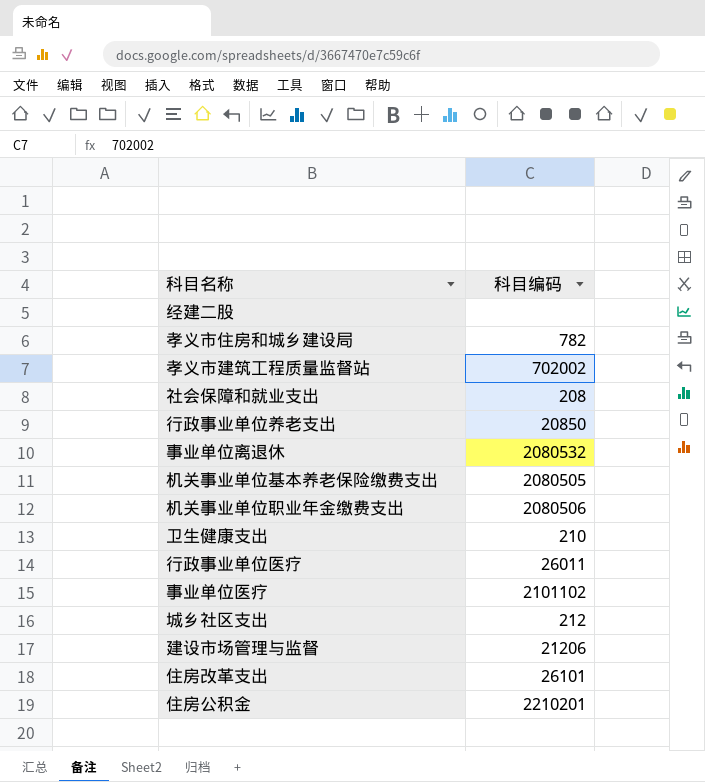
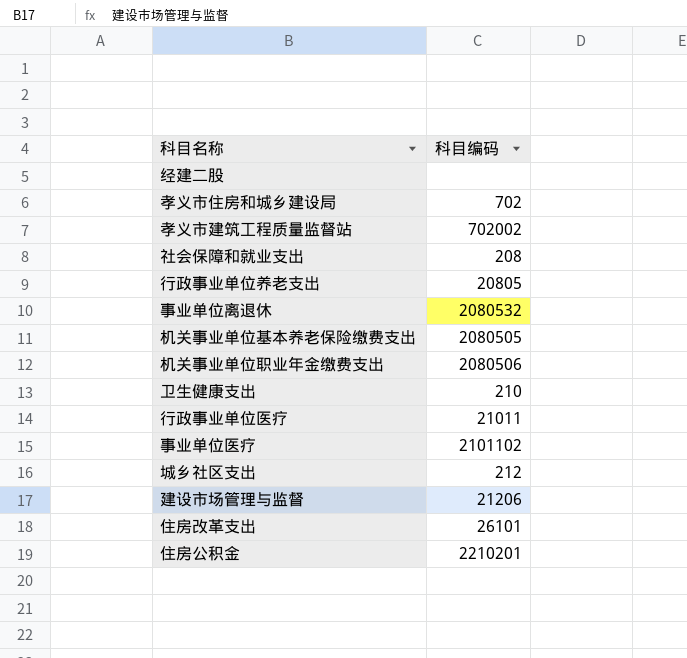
孝义市住房和城乡建设局 | 科目编码: 782 -> 702
行政事业单位养老支出 | 科目编码: 20850 -> 20805
行政事业单位医疗 | 科目编码: 26011 -> 21011

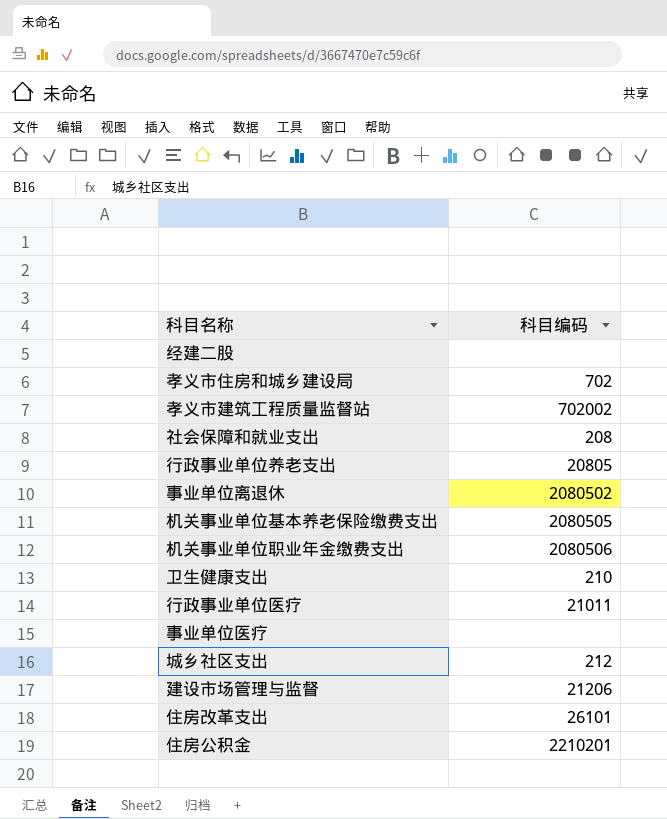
事业单位离退休 | 科目编码: 2080532 -> 2080502
事业单位医疗 | 科目编码: 2101102 -> none

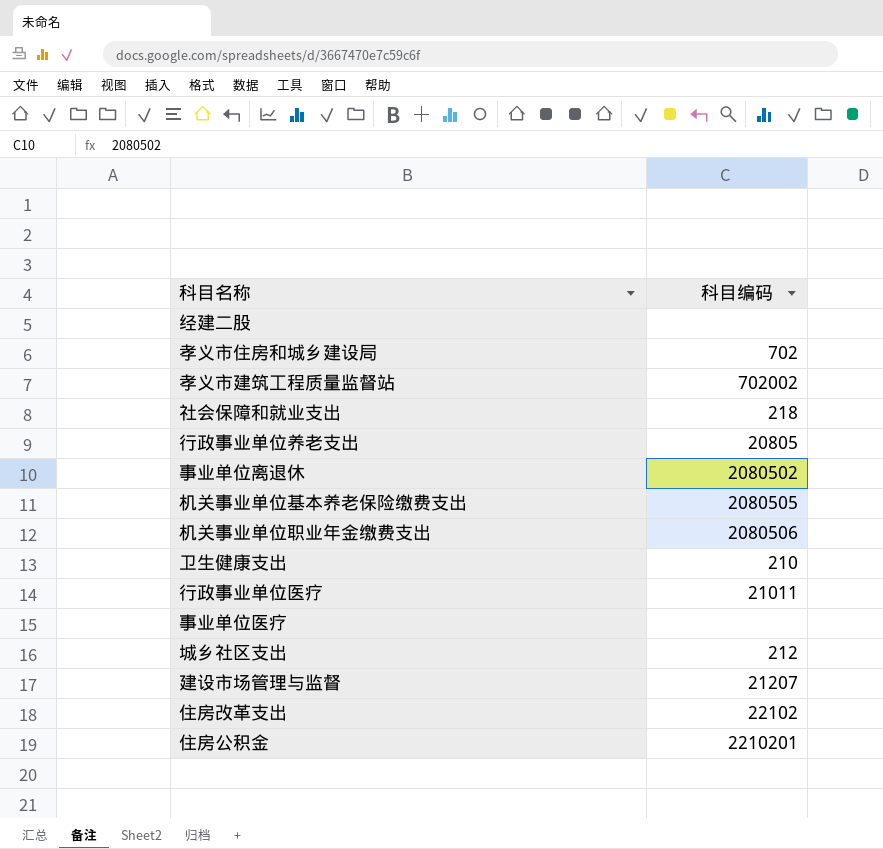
社会保障和就业支出 | 科目编码: 208 -> 218
建设市场管理与监督 | 科目编码: 21206 -> 21207
住房改革支出 | 科目编码: 26101 -> 22102

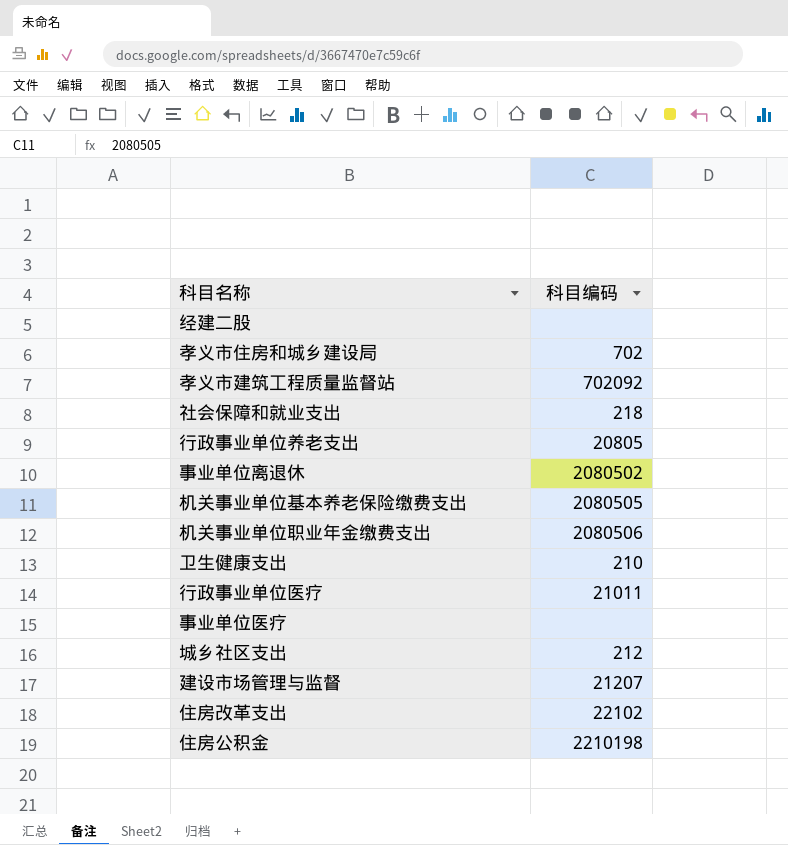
孝义市建筑工程质量监督站 | 科目编码: 702002 -> 702092
住房公积金 | 科目编码: 2210201 -> 2210198

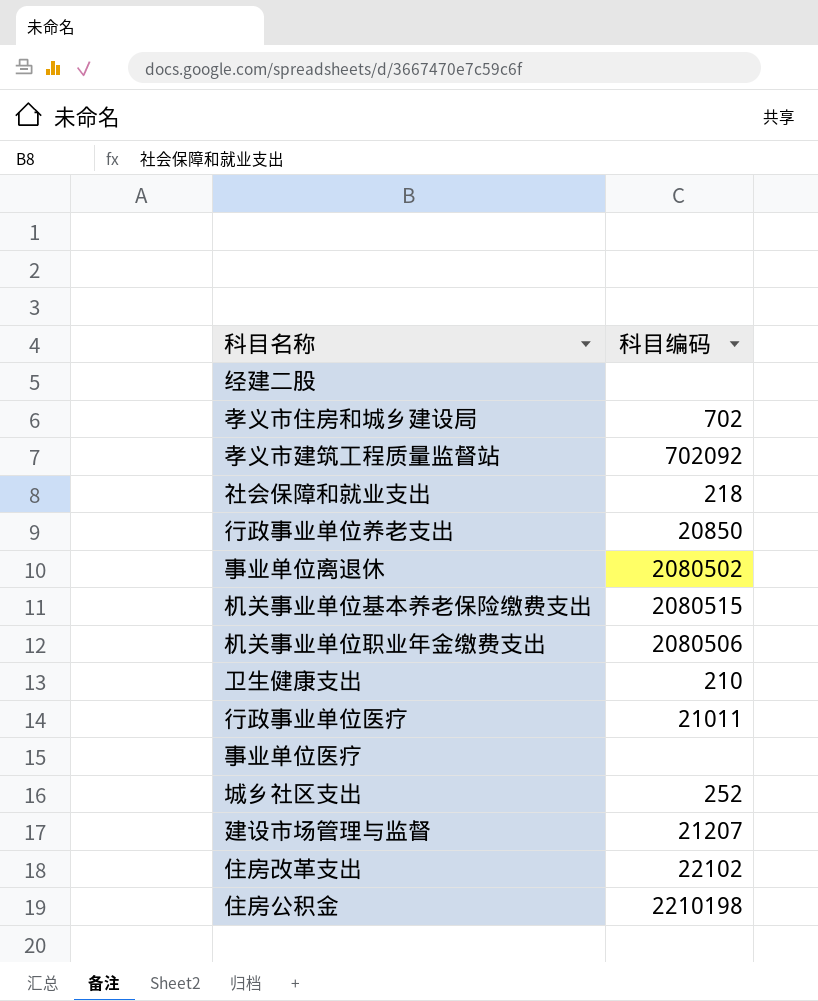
行政事业单位养老支出 | 科目编码: 20805 -> 20850
机关事业单位基本养老保险缴费支出 | 科目编码: 2080505 -> 2080515
城乡社区支出 | 科目编码: 212 -> 252

